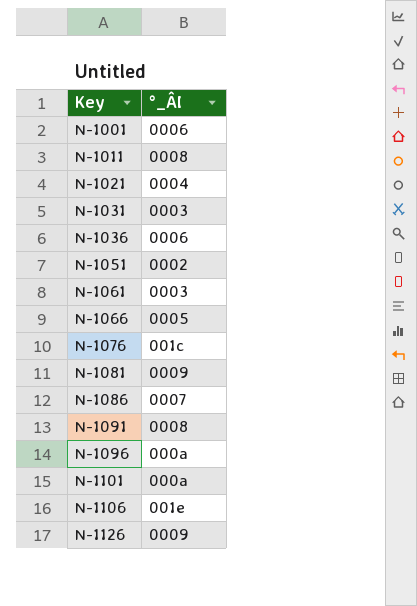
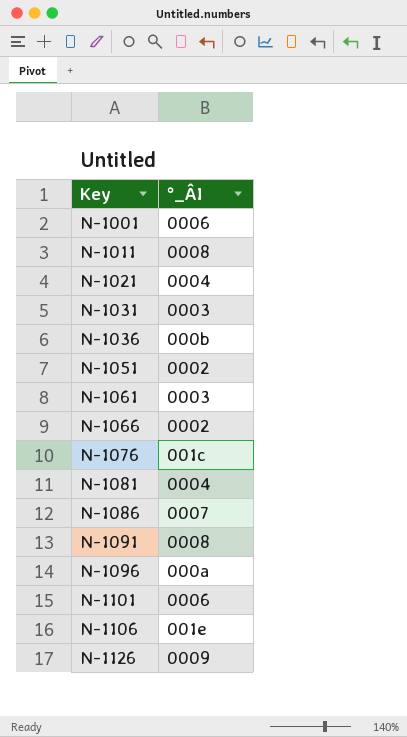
N-1036 | °_ÂI: 0006 -> 000b
N-1066 | °_ÂI: 0005 -> 0002
N-1081 | °_ÂI: 0009 -> 0004
N-1101 | °_ÂI: 000a -> 0006

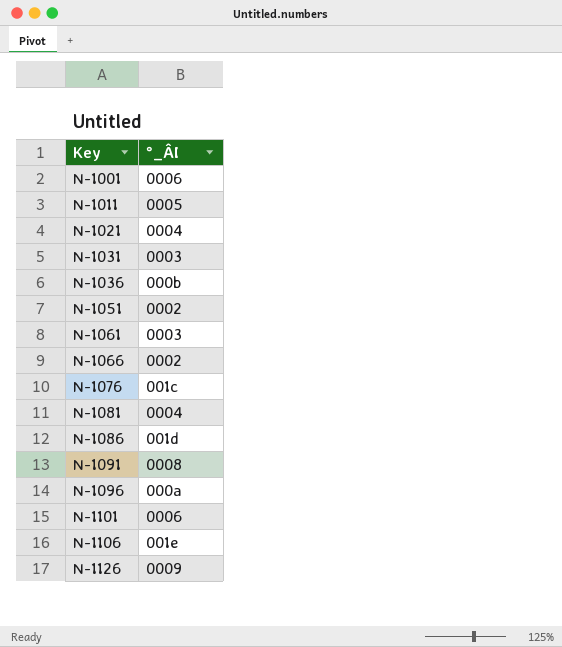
N-1011 | °_ÂI: 0008 -> 0005
N-1086 | °_ÂI: 0007 -> 001d

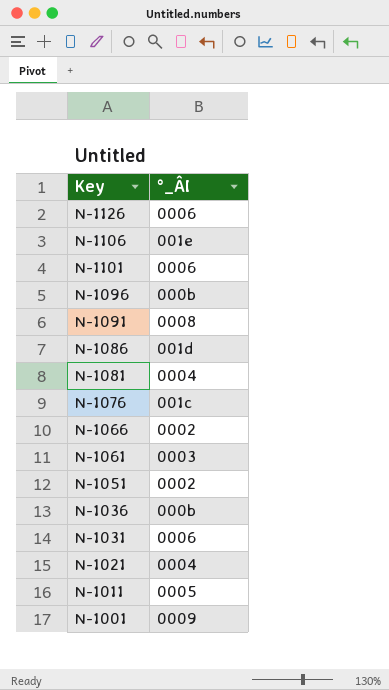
row order: Key ascending -> Key descending
N-1126 | °_ÂI: 0009 -> 0006
N-1096 | °_ÂI: 000a -> 000b
N-1031 | °_ÂI: 0003 -> 0006
N-1001 | °_ÂI: 0006 -> 0009

